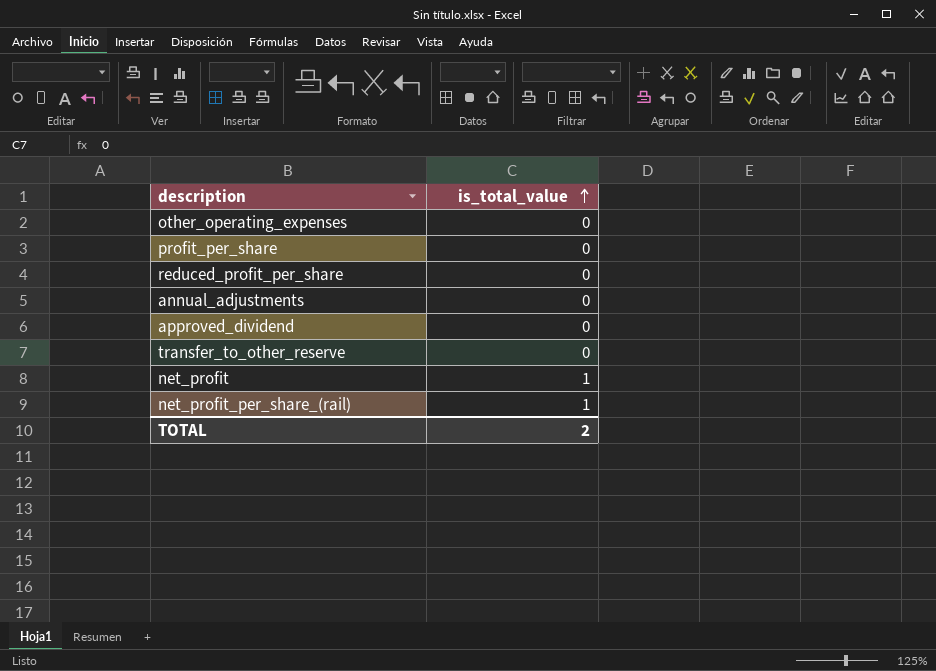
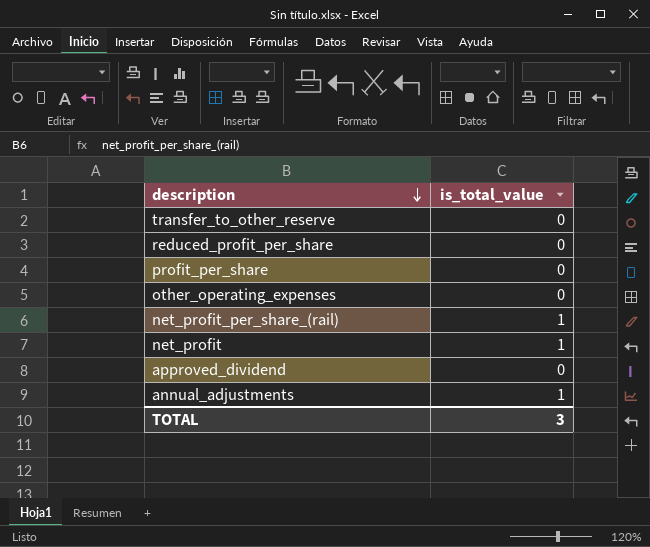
row order: is_total_value ascending -> description descending
annual_adjustments | is_total_value: 0 -> 1
TOTAL | is_total_value: 2 -> 3

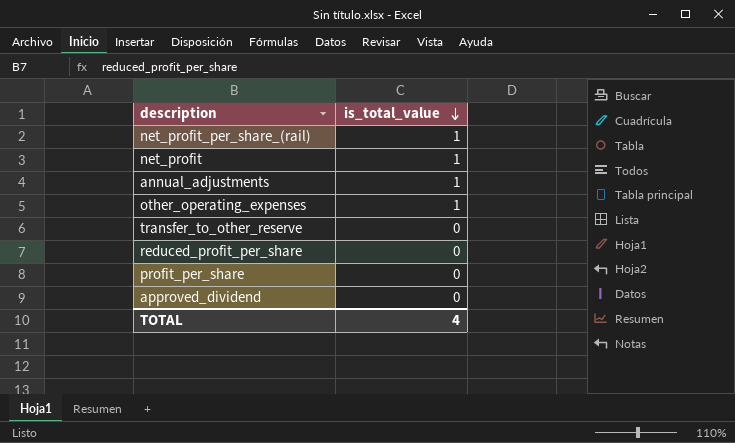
row order: description descending -> is_total_value descending
other_operating_expenses | is_total_value: 0 -> 1
TOTAL | is_total_value: 3 -> 4

